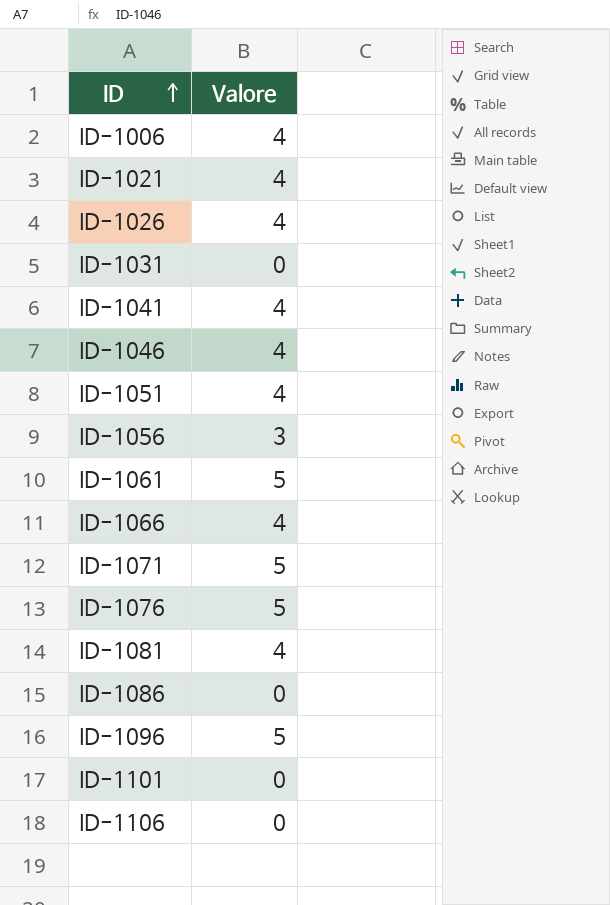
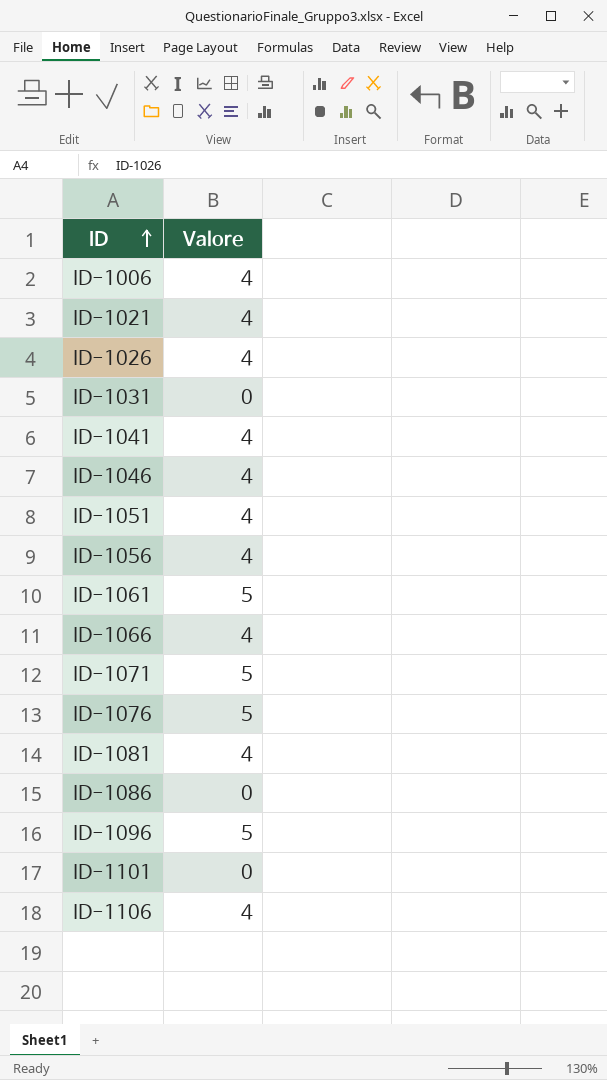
ID-1056 | Valore: 3 -> 4
ID-1106 | Valore: 0 -> 4

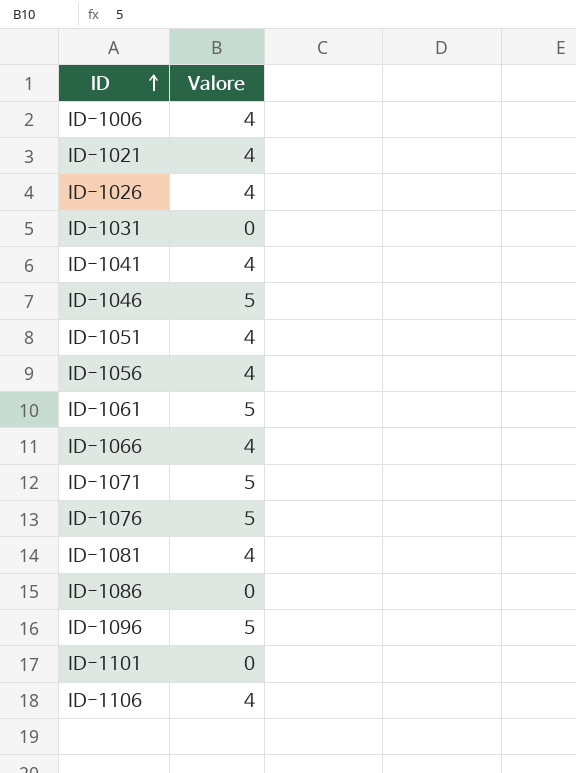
ID-1046 | Valore: 4 -> 5

